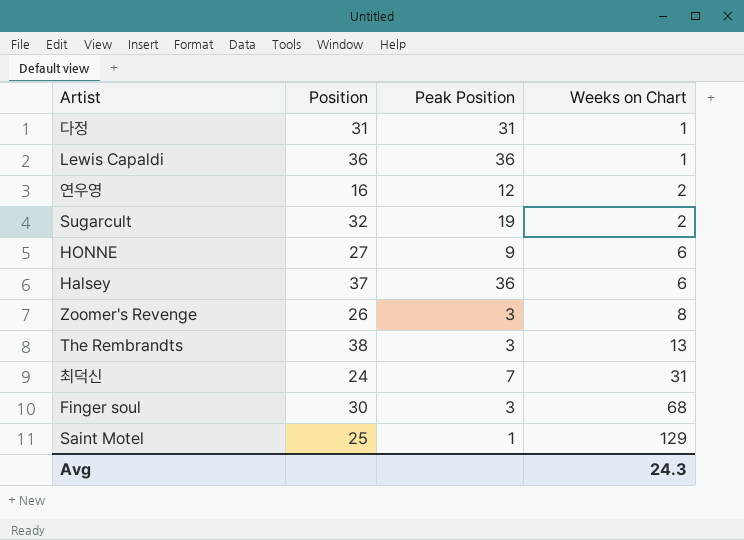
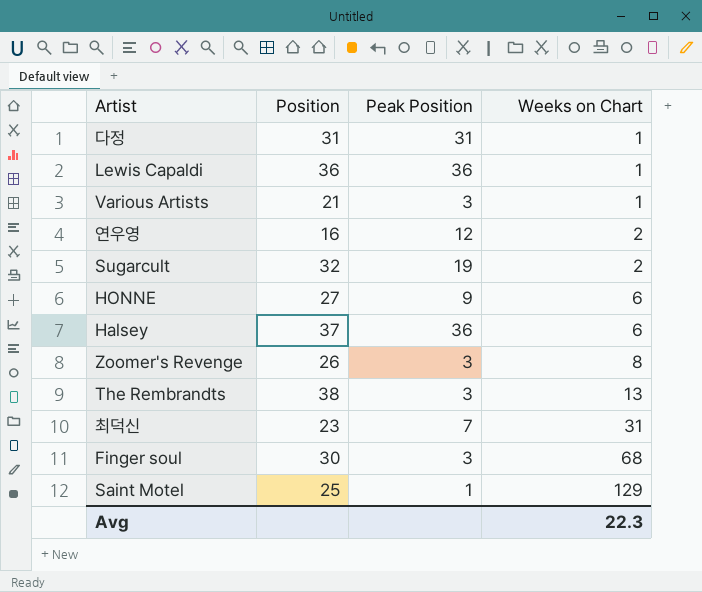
row Various Artists: none -> 21 | 3 | 1
최덕신 | Position: 24 -> 23
Avg | Weeks on Chart: 24.3 -> 22.3

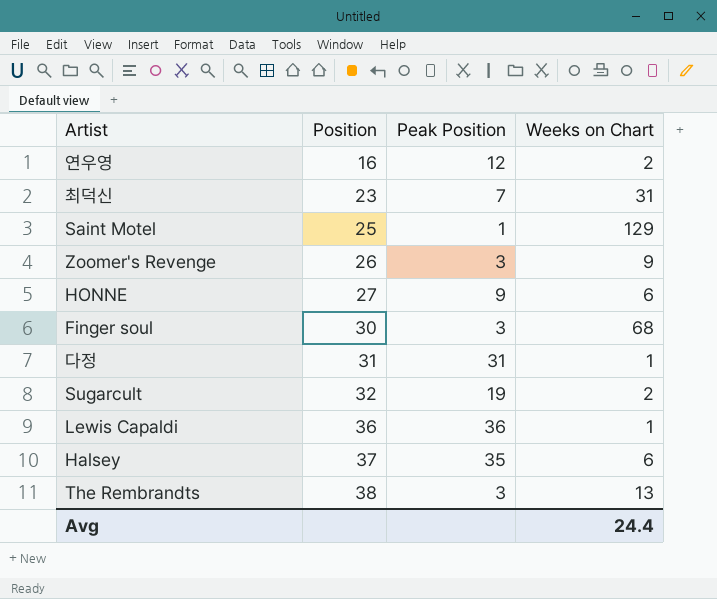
row order: Weeks on Chart ascending -> Position ascending
row Various Artists: 21 | 3 | 1 -> none
Zoomer's Revenge | Weeks on Chart: 8 -> 9
Halsey | Peak Position: 36 -> 35
Avg | Weeks on Chart: 22.3 -> 24.4

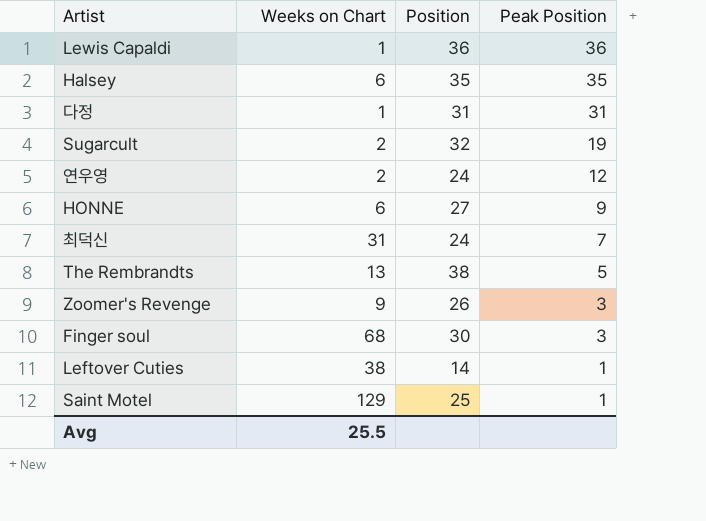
row order: Position ascending -> Peak Position descending
column Weeks on Chart | position: 4 -> 2
Halsey | Position: 37 -> 35
연우영 | Position: 16 -> 24
최덕신 | Position: 23 -> 24
The Rembrandts | Peak Position: 3 -> 5
row Leftover Cuties: none -> 38 | 14 | 1
Avg | Weeks on Chart: 24.4 -> 25.5

